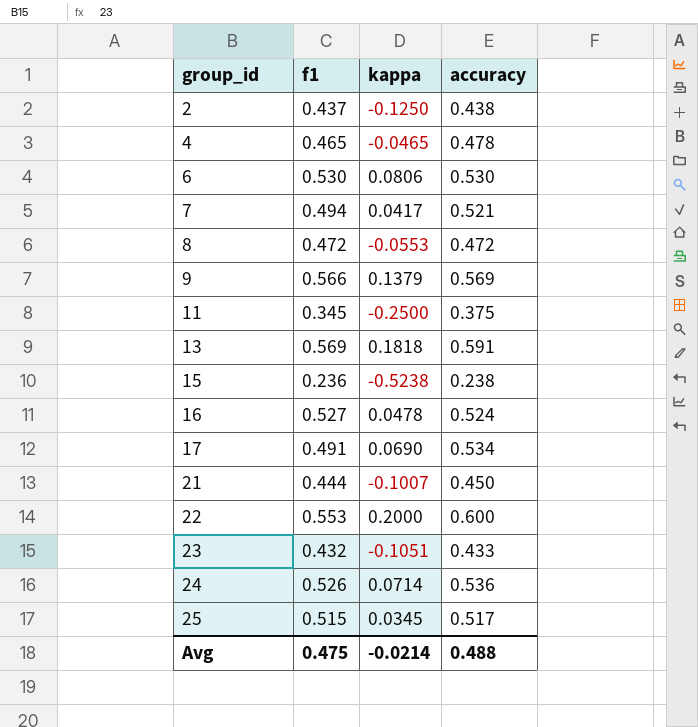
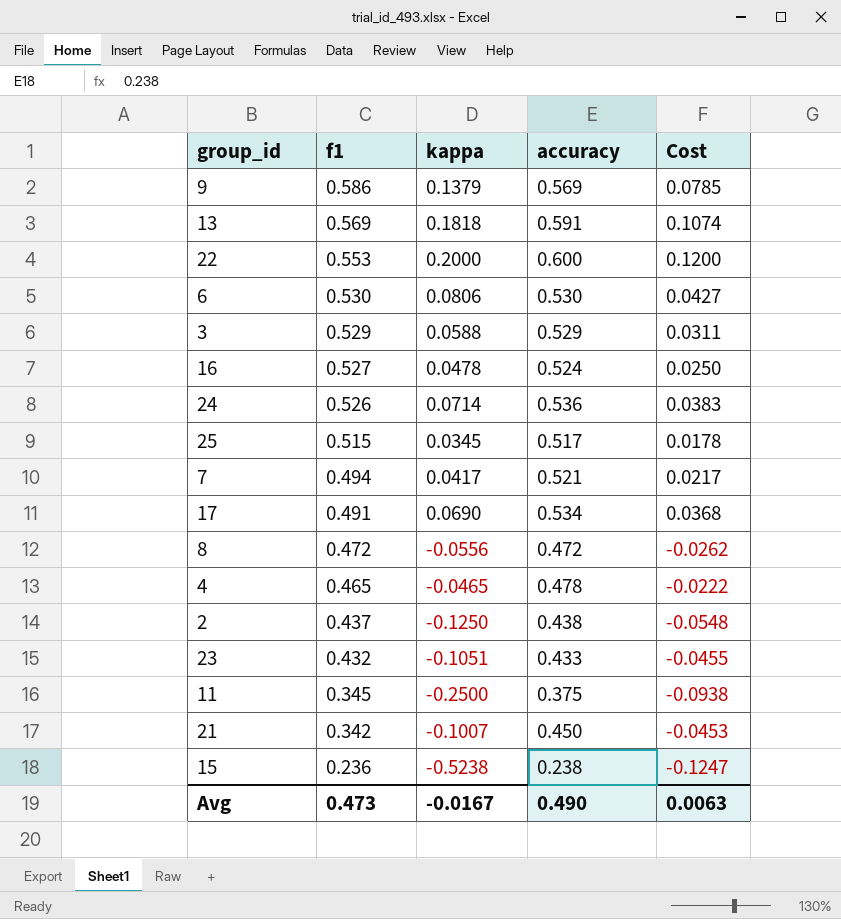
row order: group_id ascending -> f1 descending
column Cost | formula: none -> [kappa] * [accuracy]
9 | f1: 0.566 -> 0.586
row 3: none -> 0.529 | 0.0588 | 0.529 | 0.0311
8 | kappa: -0.0553 -> -0.0556
21 | f1: 0.444 -> 0.342
Avg | f1: 0.475 -> 0.473
Avg | kappa: -0.0214 -> -0.0167
Avg | accuracy: 0.488 -> 0.490

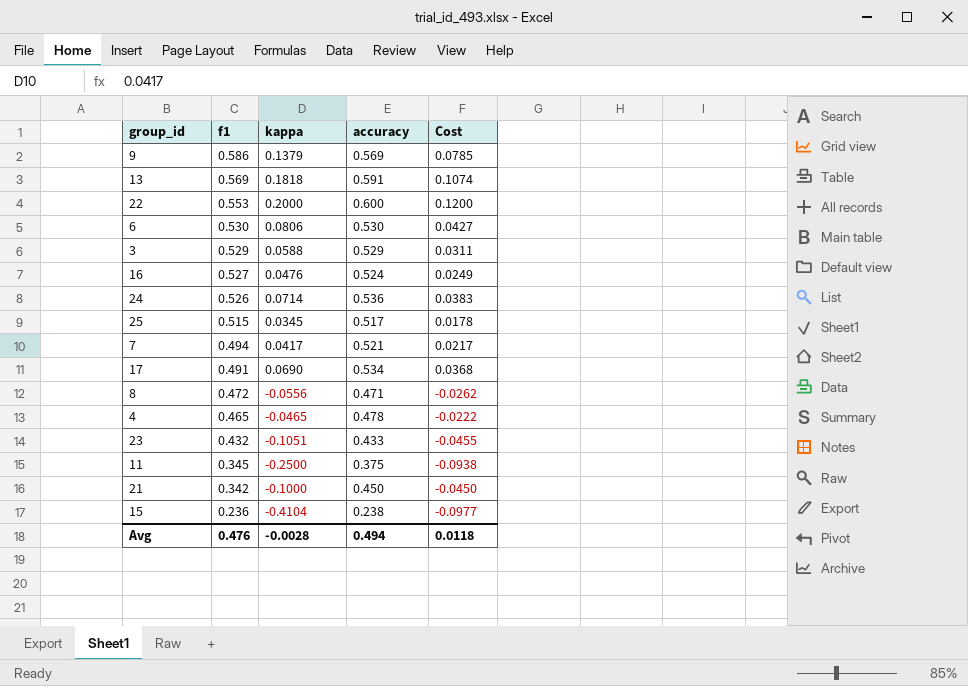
row 2: 0.437 | -0.1250 | 0.438 | -0.0548 -> none
16 | kappa: 0.0478 -> 0.0476
16 | Cost: 0.0250 -> 0.0249
8 | accuracy: 0.472 -> 0.471
21 | kappa: -0.1007 -> -0.1000
21 | Cost: -0.0453 -> -0.0450
15 | kappa: -0.5238 -> -0.4104
15 | Cost: -0.1247 -> -0.0977
Avg | f1: 0.473 -> 0.476
Avg | kappa: -0.0167 -> -0.0028
Avg | accuracy: 0.490 -> 0.494
Avg | Cost: 0.0063 -> 0.0118

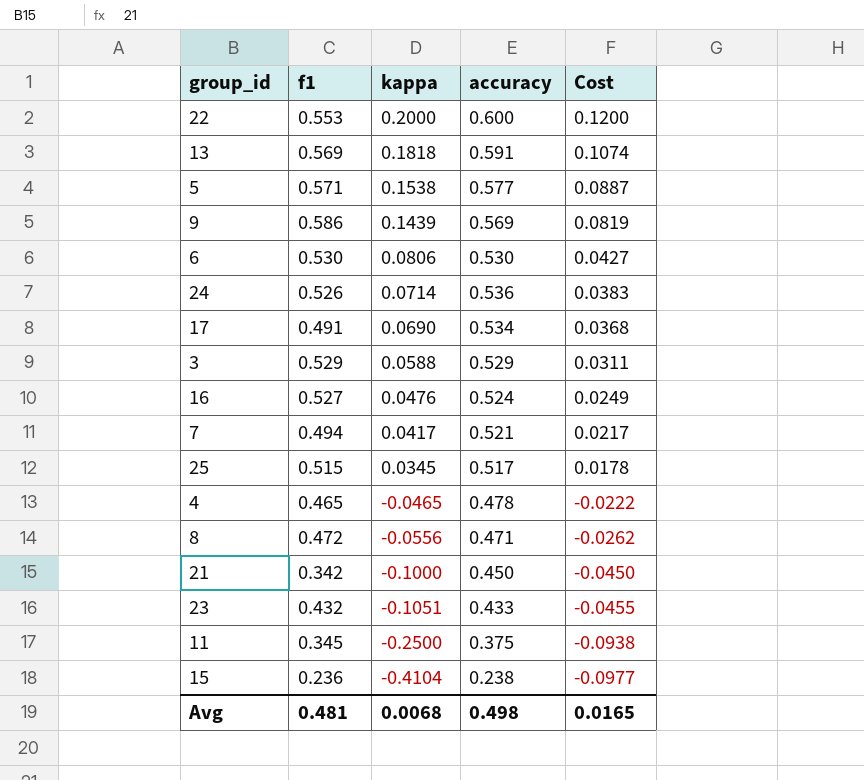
row order: f1 descending -> kappa descending
row 5: none -> 0.571 | 0.1538 | 0.577 | 0.0887
9 | kappa: 0.1379 -> 0.1439
9 | Cost: 0.0785 -> 0.0819
Avg | f1: 0.476 -> 0.481
Avg | kappa: -0.0028 -> 0.0068
Avg | accuracy: 0.494 -> 0.498
Avg | Cost: 0.0118 -> 0.0165

